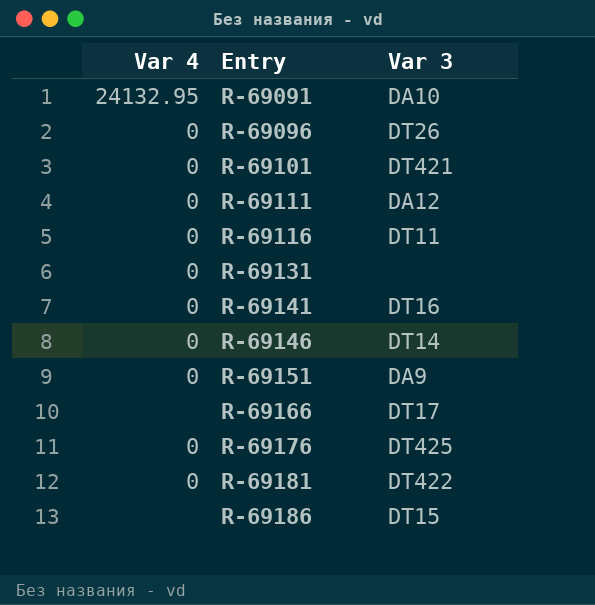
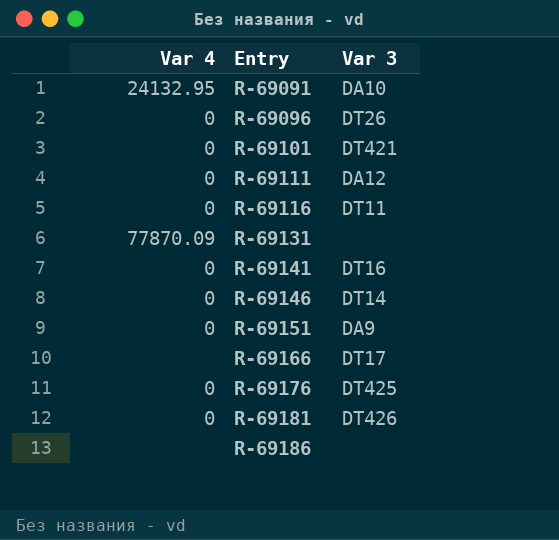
R-69131 | Var 4: 0 -> 77870.09
R-69181 | Var 3: DT422 -> DT426
R-69186 | Var 3: DT15 -> none

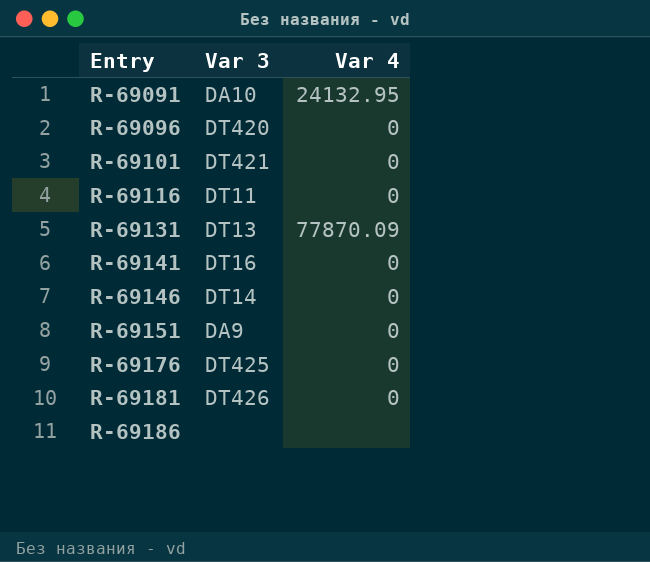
column Var 4 | position: 1 -> 3
row R-69111: 0 | DA12 -> none
row R-69166: none | DT17 -> none
R-69096 | Var 3: DT26 -> DT420
R-69131 | Var 3: none -> DT13

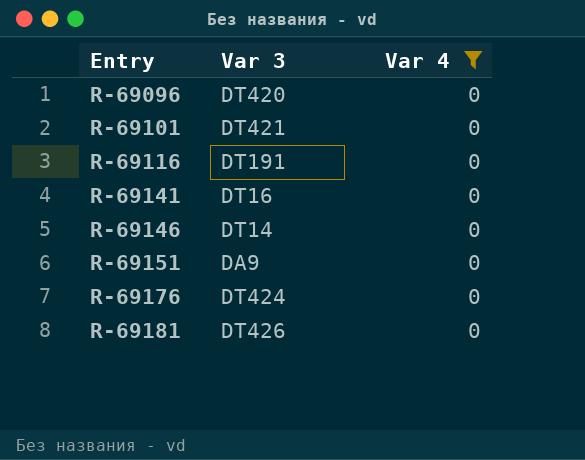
filter: none -> Var 4 = 0
R-69116 | Var 3: DT11 -> DT191
R-69176 | Var 3: DT425 -> DT424

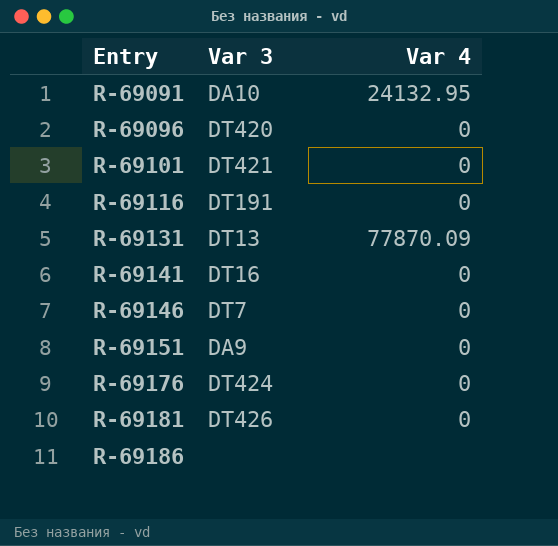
filter: Var 4 = 0 -> none
R-69146 | Var 3: DT14 -> DT7

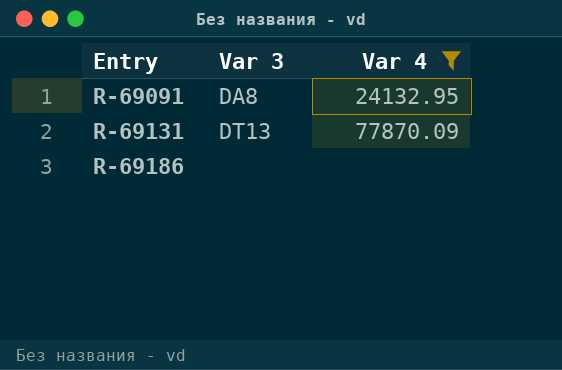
filter: none -> Var 4 != 0
R-69091 | Var 3: DA10 -> DA8

